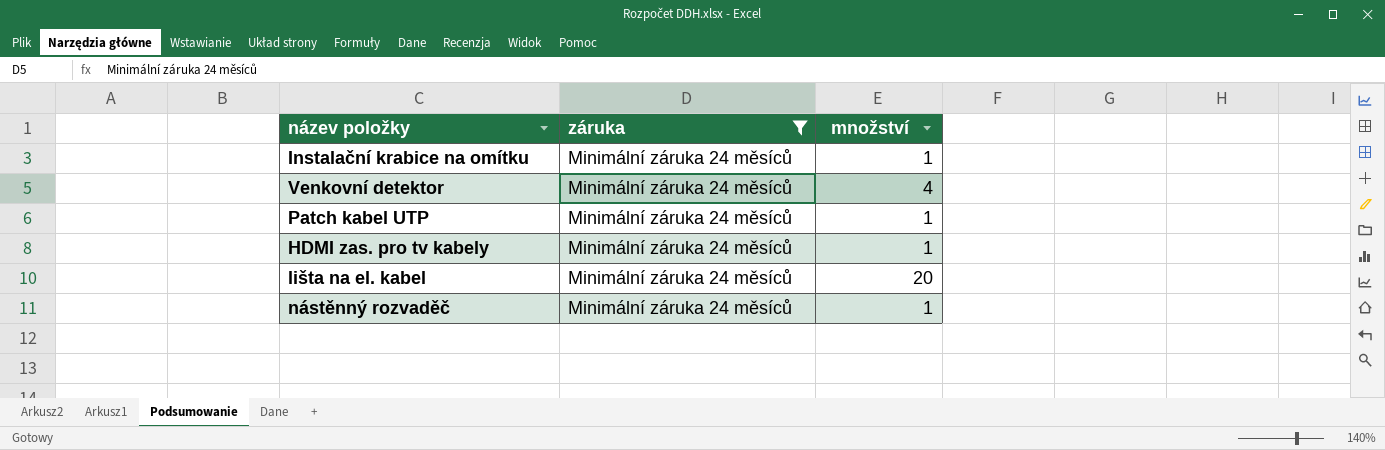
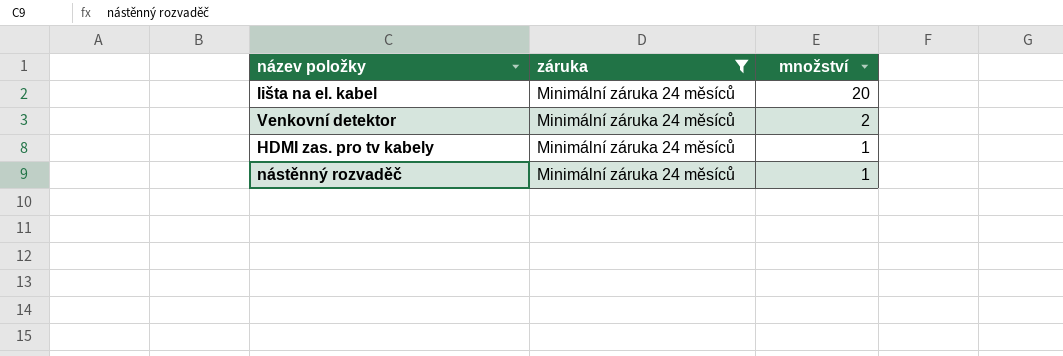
row order: none -> množství descending
row Instalační krabice na omítku: Minimální záruka 24 měsíců | 1 -> none
row Patch kabel UTP: Minimální záruka 24 měsíců | 1 -> none
Venkovní detektor | množství: 4 -> 2

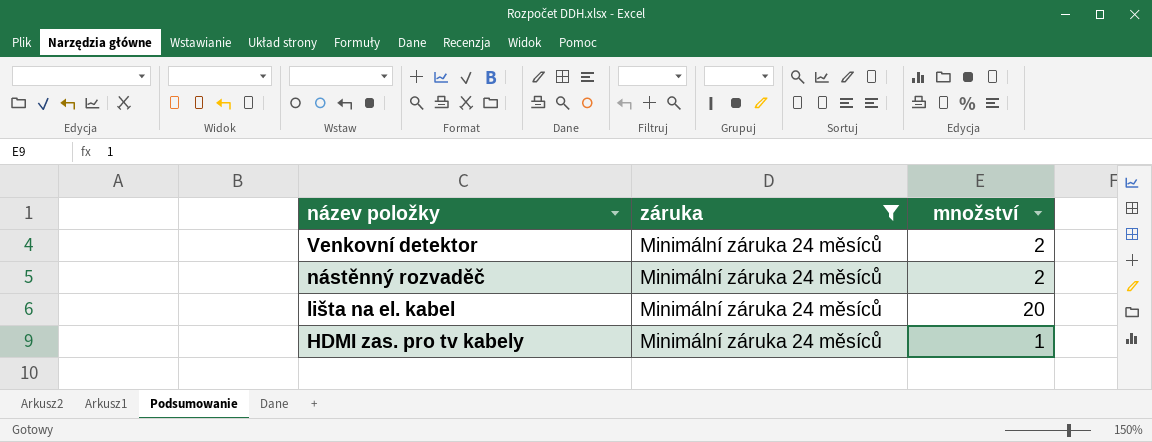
row order: množství descending -> název položky descending
nástěnný rozvaděč | množství: 1 -> 2

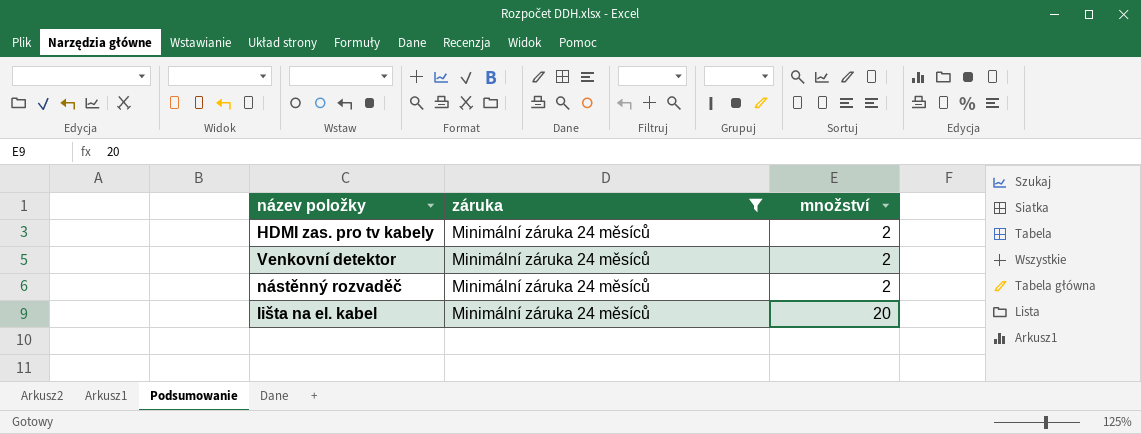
row order: název položky descending -> množství ascending
HDMI zas. pro tv kabely | množství: 1 -> 2

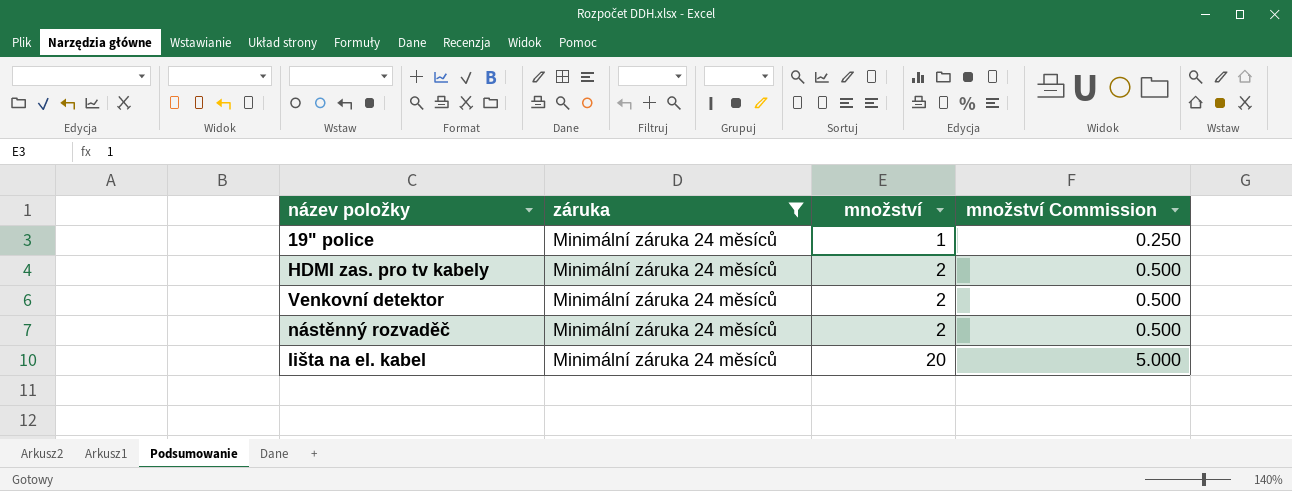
column množství Commission | formula: none -> [množství] * 0.25
row 19" police: none -> Minimální záruka 24 měsíců | 1 | 0.250

